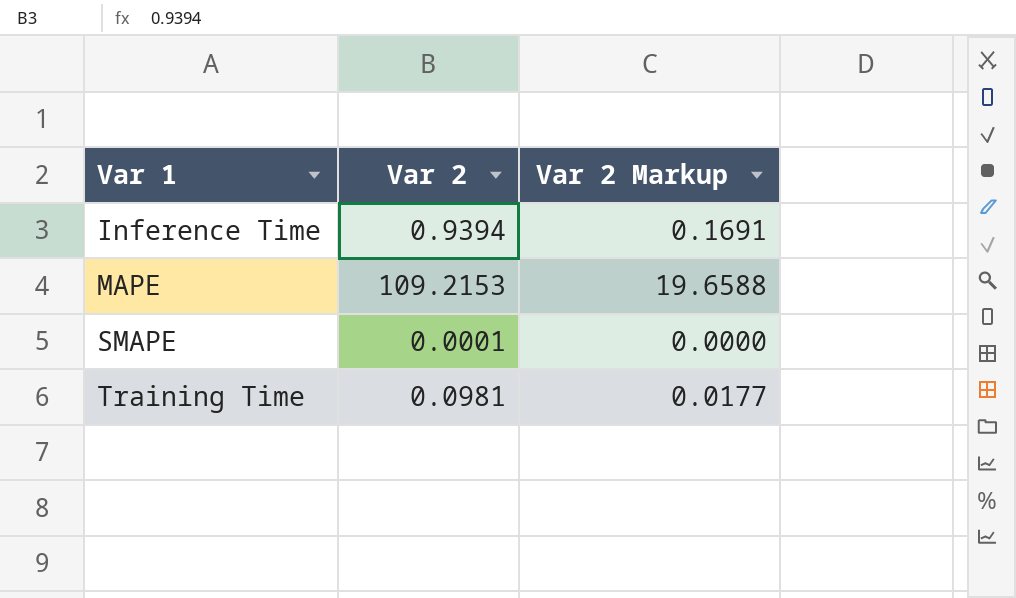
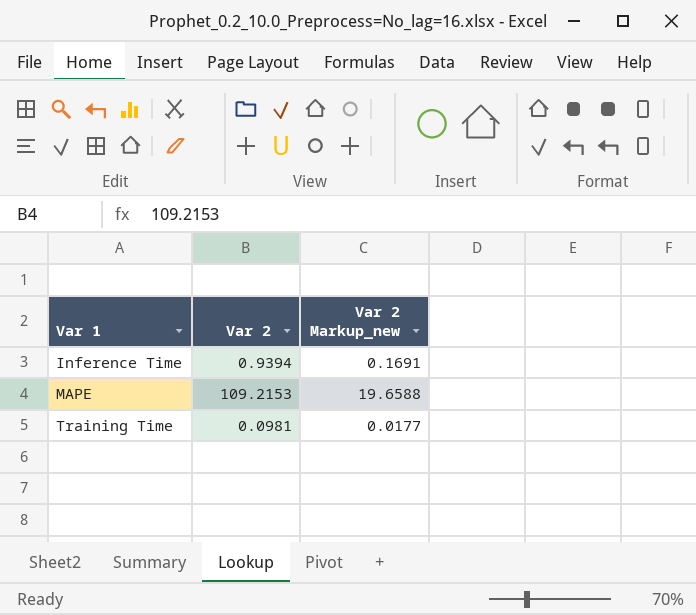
column name: Var 2 Markup -> Var 2 Markup_new
row SMAPE: 0.0001 | 0.0000 -> none

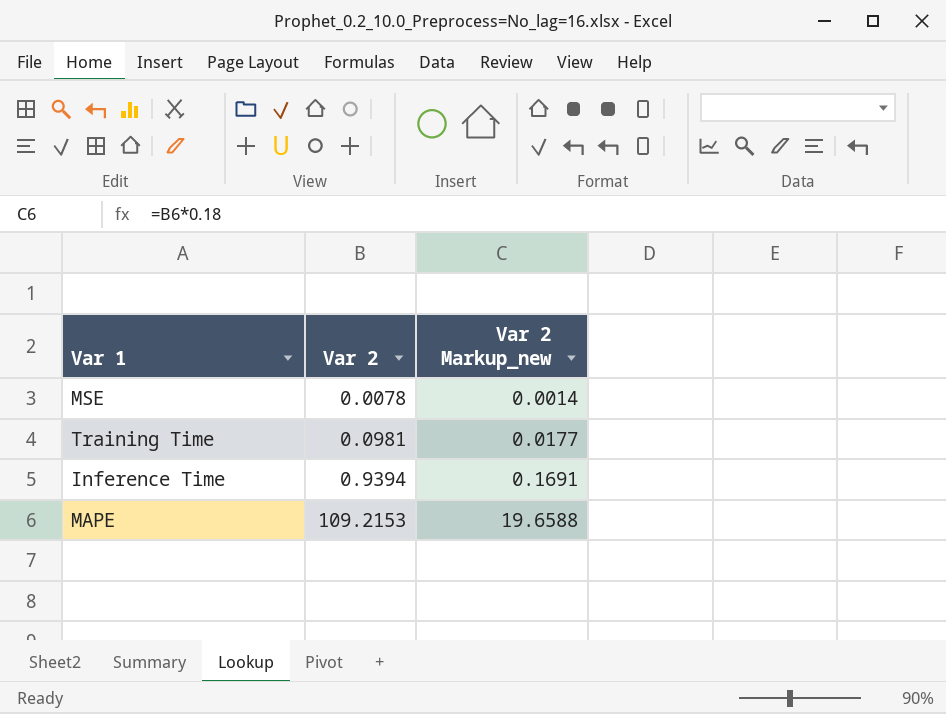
row order: Var 1 ascending -> Var 2 ascending
row MSE: none -> 0.0078 | 0.0014

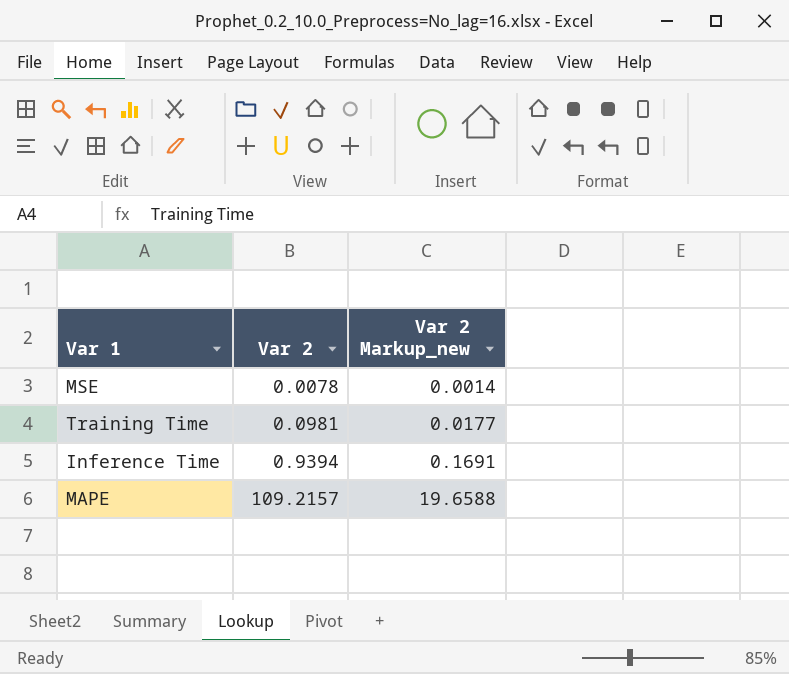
MAPE | Var 2: 109.2153 -> 109.2157

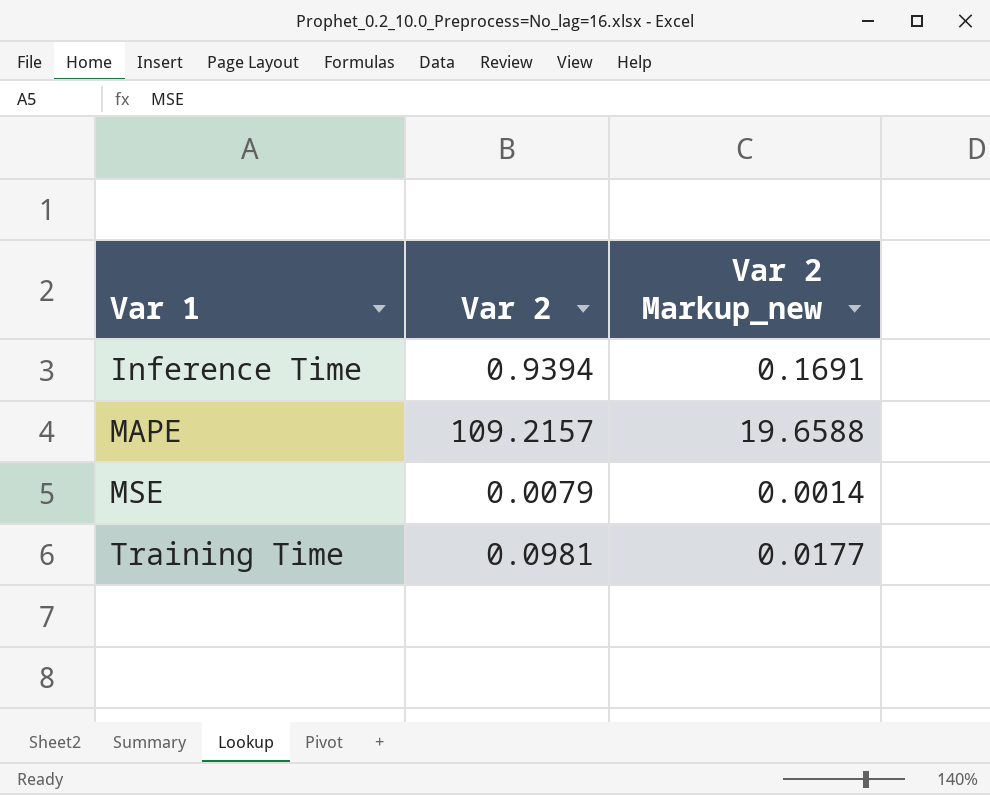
row order: Var 2 ascending -> Var 1 ascending
MSE | Var 2: 0.0078 -> 0.0079

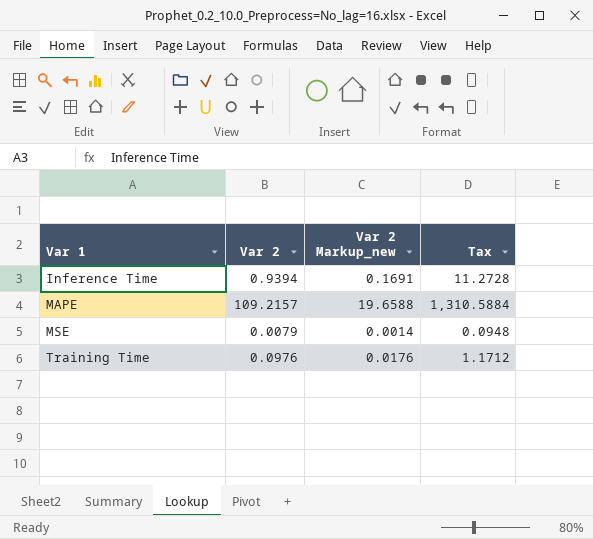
column Tax | formula: none -> [Var 2] * 12
Training Time | Var 2: 0.0981 -> 0.0976
Training Time | Var 2 Markup_new: 0.0177 -> 0.0176

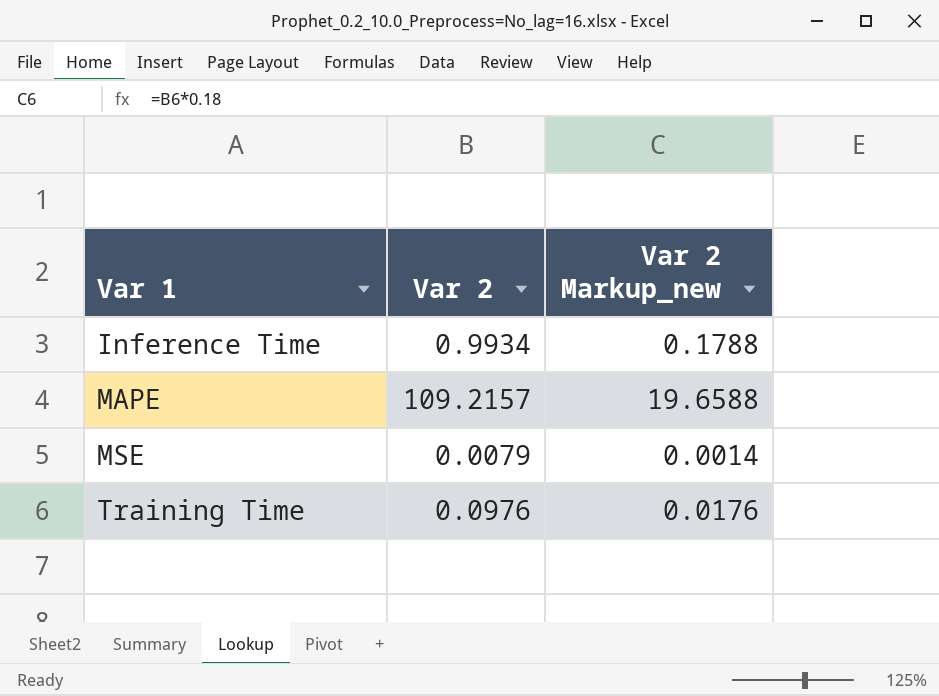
column Tax | formula: [Var 2] * 12 -> none
Inference Time | Var 2: 0.9394 -> 0.9934
Inference Time | Var 2 Markup_new: 0.1691 -> 0.1788

